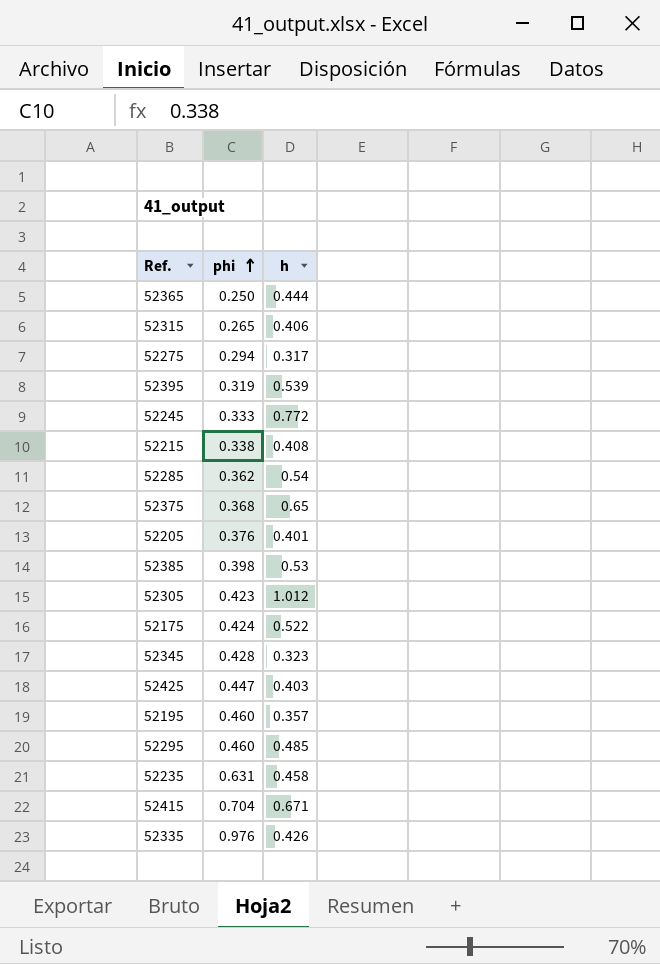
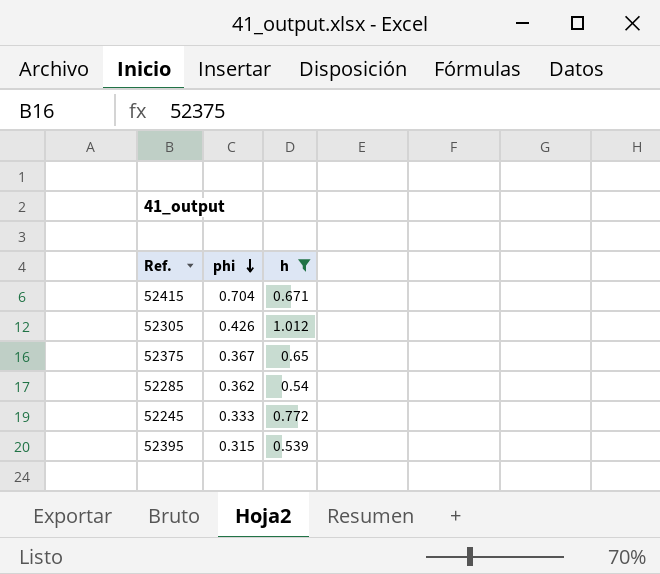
filter: none -> h >= 0.539
row order: phi ascending -> phi descending
52305 | phi: 0.423 -> 0.426
52375 | phi: 0.368 -> 0.367
52395 | phi: 0.319 -> 0.315

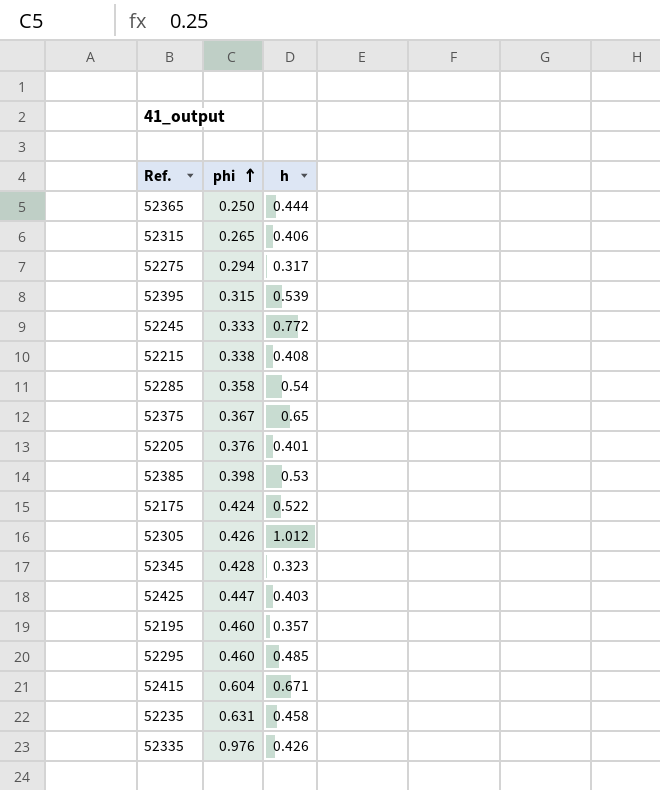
filter: h >= 0.539 -> none
row order: phi descending -> phi ascending
52285 | phi: 0.362 -> 0.358
52415 | phi: 0.704 -> 0.604

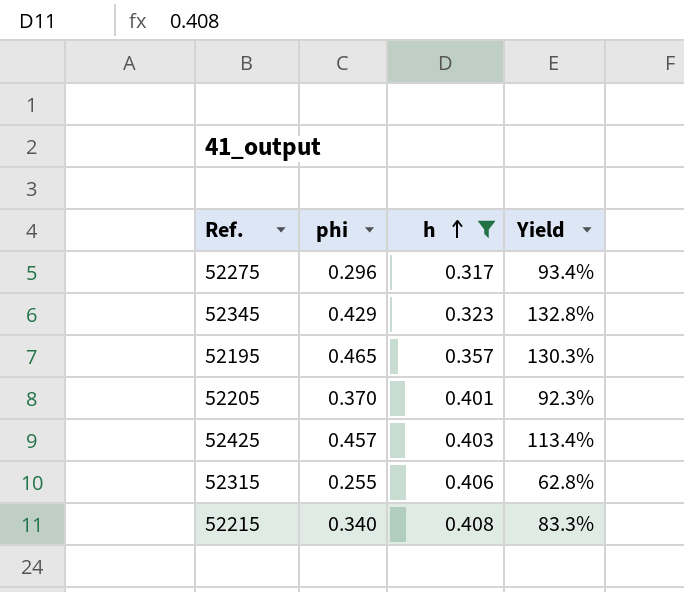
filter: none -> h <= 0.408
row order: phi ascending -> h ascending
column Yield | formula: none -> [phi] / [h]
52275 | phi: 0.294 -> 0.296
52345 | phi: 0.428 -> 0.429
52195 | phi: 0.460 -> 0.465
52205 | phi: 0.376 -> 0.370
52425 | phi: 0.447 -> 0.457
52315 | phi: 0.265 -> 0.255
52215 | phi: 0.338 -> 0.340

